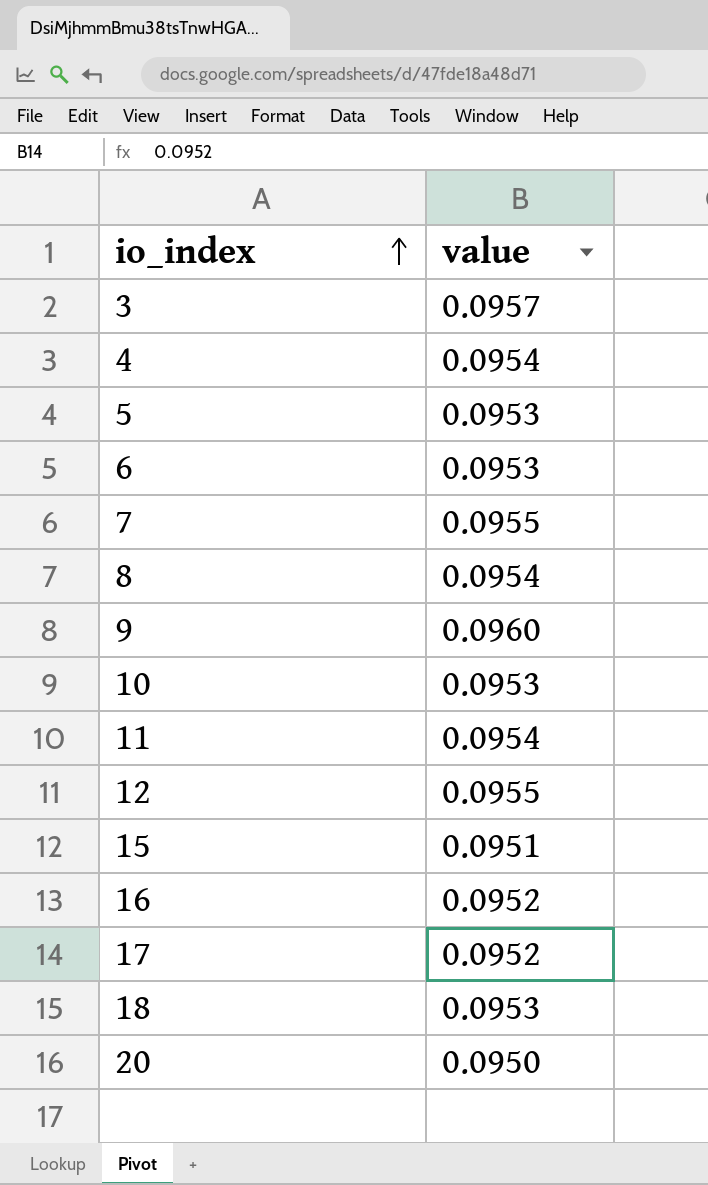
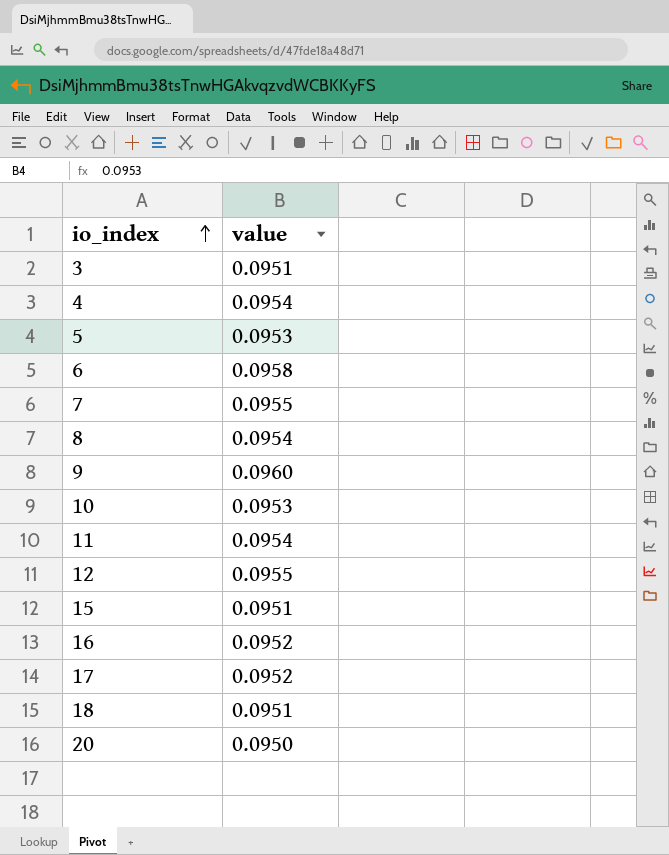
3 | value: 0.0957 -> 0.0951
6 | value: 0.0953 -> 0.0958
18 | value: 0.0953 -> 0.0951

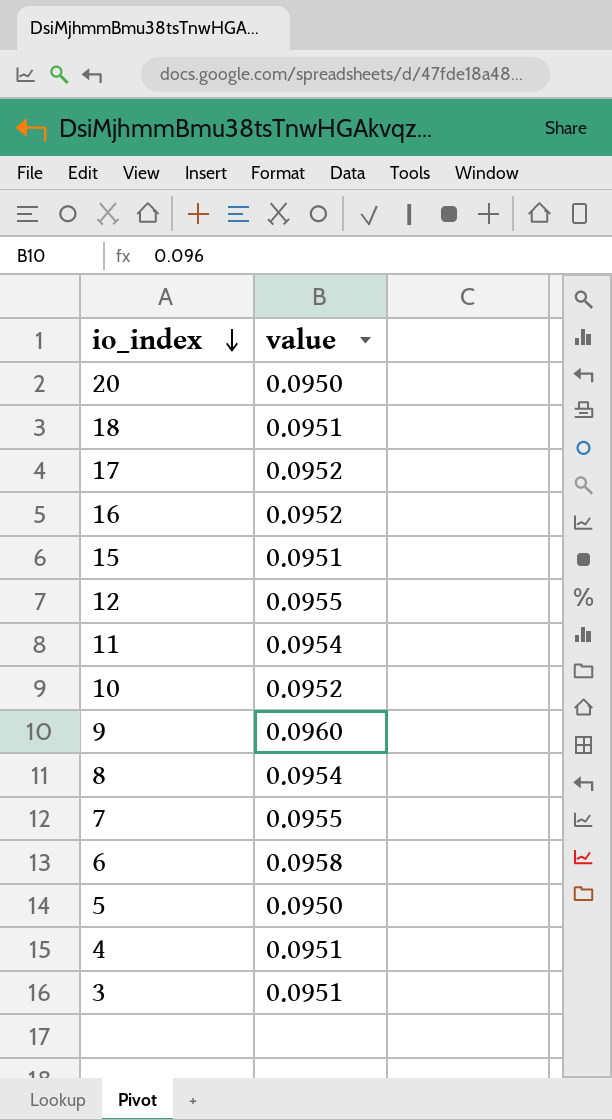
row order: io_index ascending -> io_index descending
10 | value: 0.0953 -> 0.0952
5 | value: 0.0953 -> 0.0950
4 | value: 0.0954 -> 0.0951

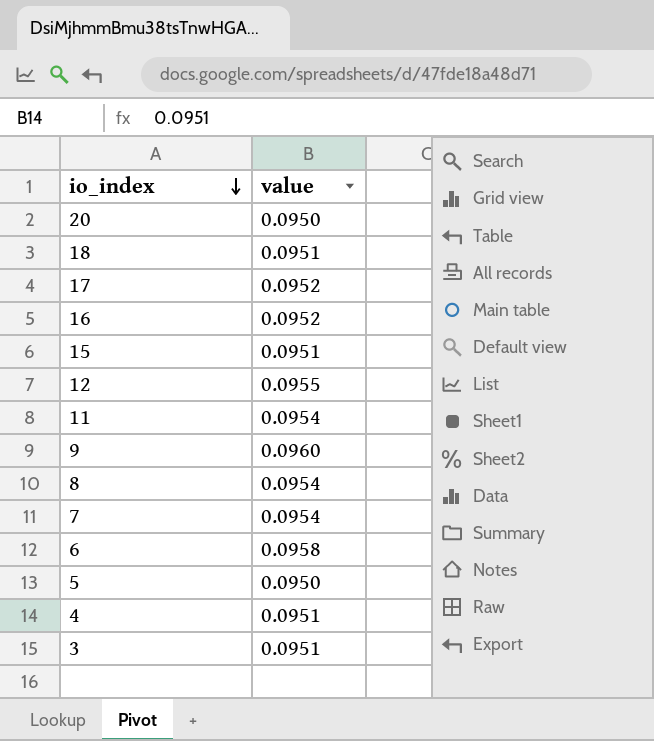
row 10: 0.0952 -> none
7 | value: 0.0955 -> 0.0954

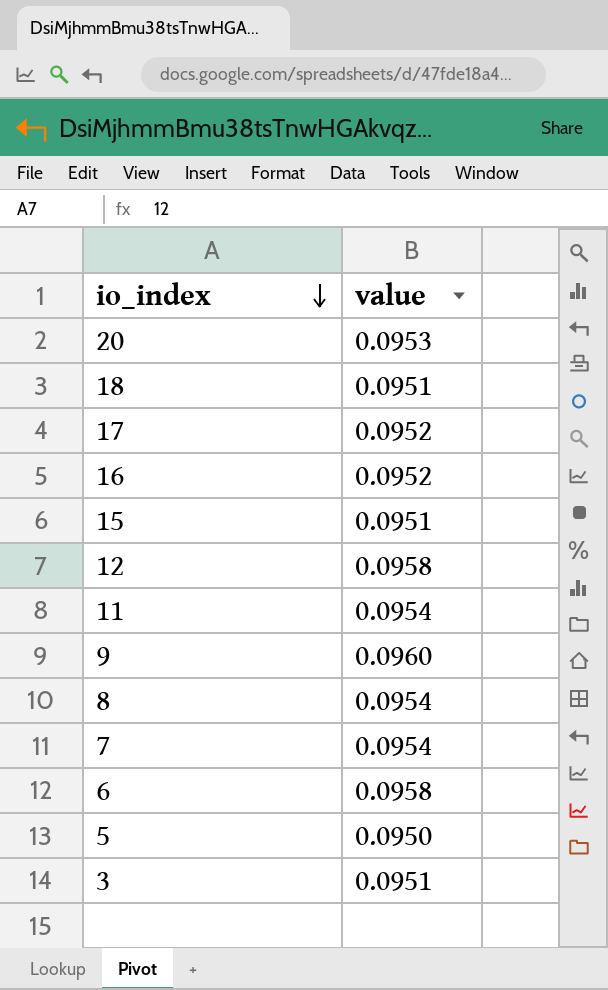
row 4: 0.0951 -> none
20 | value: 0.0950 -> 0.0953
12 | value: 0.0955 -> 0.0958

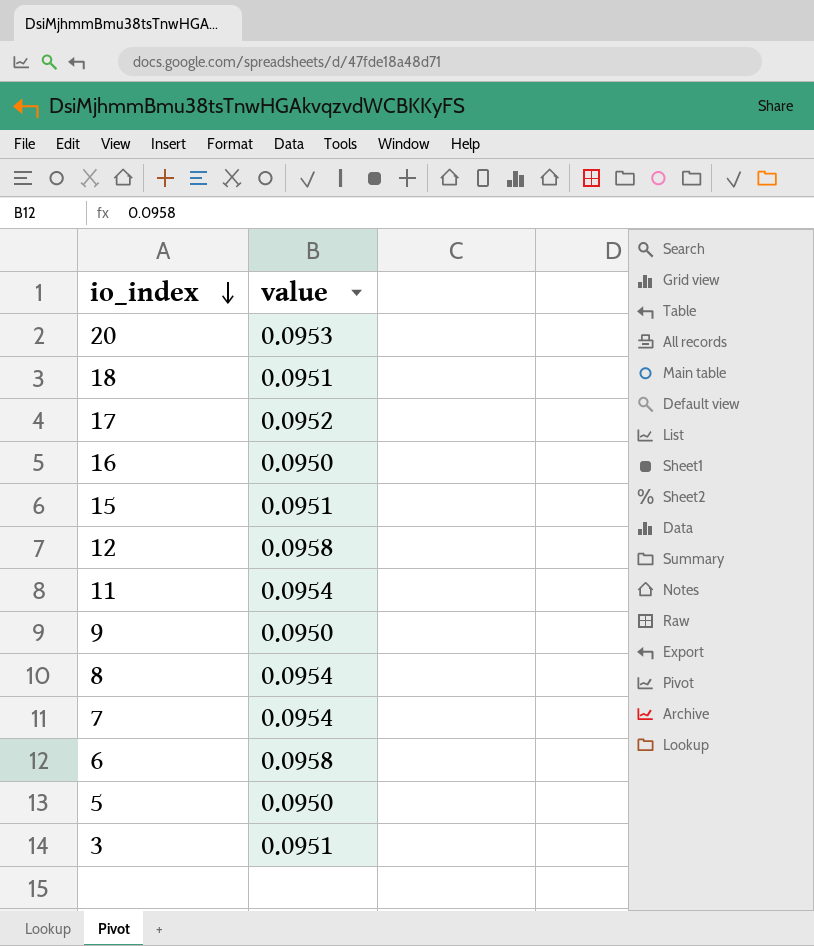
16 | value: 0.0952 -> 0.0950
9 | value: 0.0960 -> 0.0950

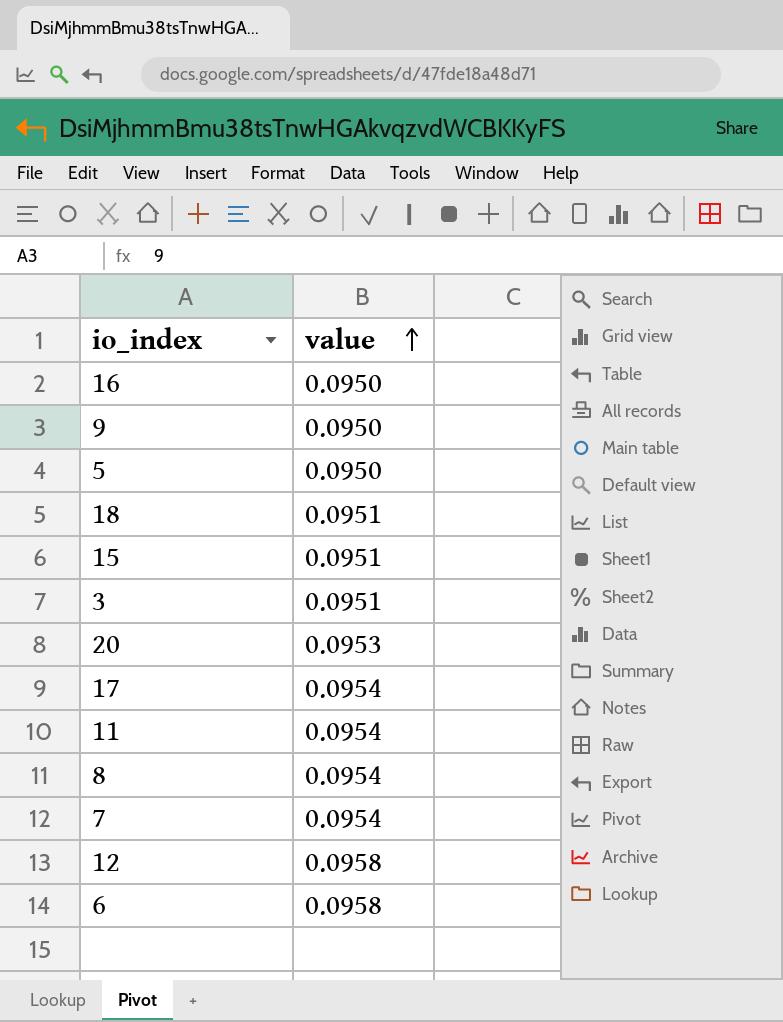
row order: io_index descending -> value ascending
17 | value: 0.0952 -> 0.0954

